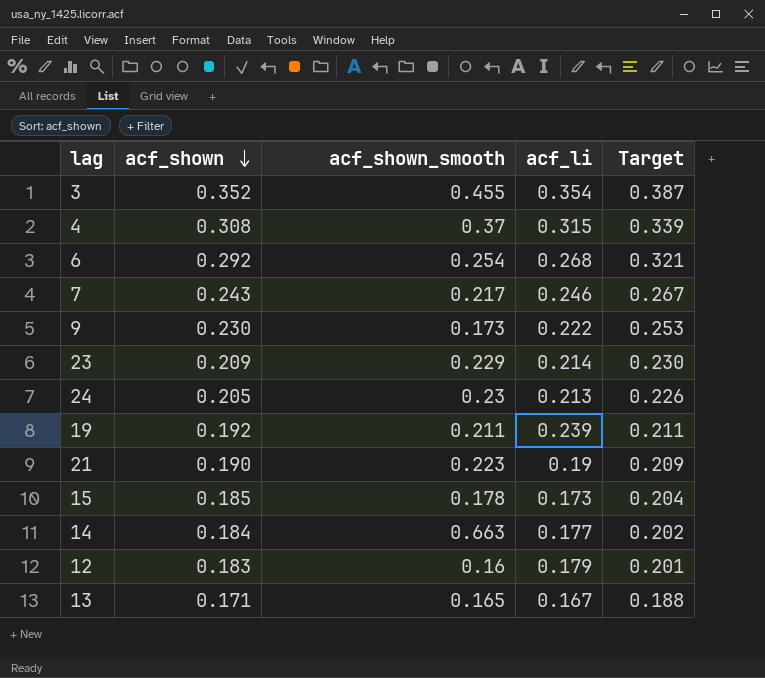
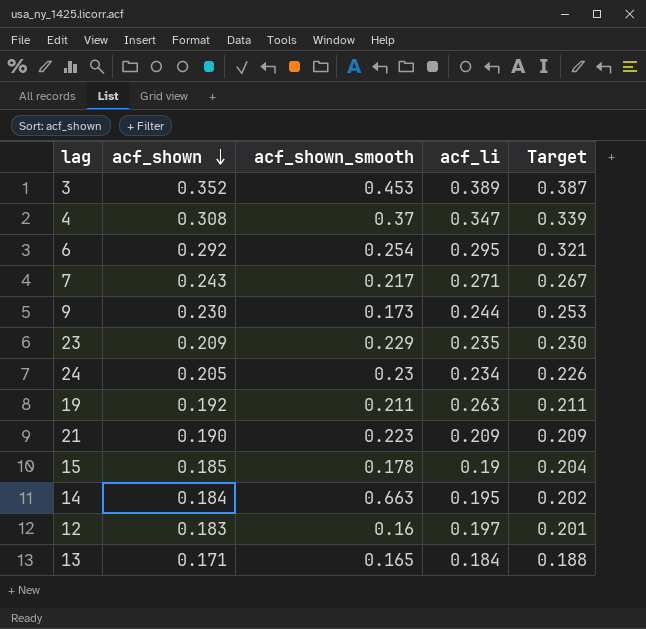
3 | acf_shown_smooth: 0.455 -> 0.453
3 | acf_li: 0.354 -> 0.389
4 | acf_li: 0.315 -> 0.347
6 | acf_li: 0.268 -> 0.295
7 | acf_li: 0.246 -> 0.271
9 | acf_li: 0.222 -> 0.244
23 | acf_li: 0.214 -> 0.235
24 | acf_li: 0.213 -> 0.234
19 | acf_li: 0.239 -> 0.263
21 | acf_li: 0.19 -> 0.209
15 | acf_li: 0.173 -> 0.19
14 | acf_li: 0.177 -> 0.195
12 | acf_li: 0.179 -> 0.197
13 | acf_li: 0.167 -> 0.184

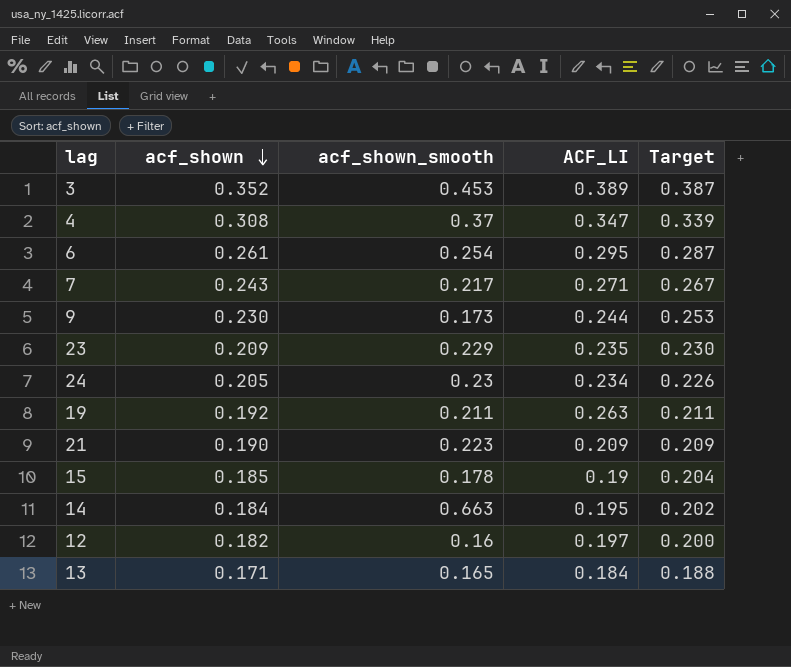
column name: acf_li -> ACF_LI
6 | acf_shown: 0.292 -> 0.261
6 | Target: 0.321 -> 0.287
12 | acf_shown: 0.183 -> 0.182
12 | Target: 0.201 -> 0.200

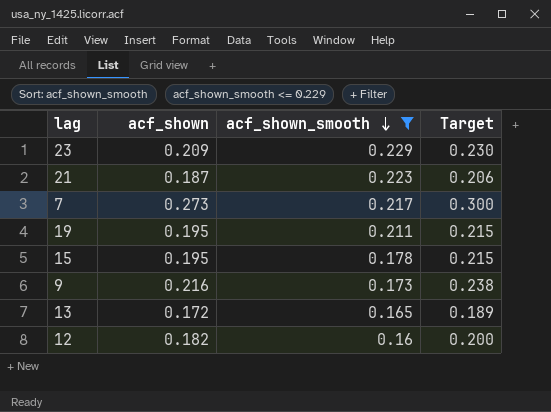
filter: none -> acf_shown_smooth <= 0.229
row order: acf_shown descending -> acf_shown_smooth descending
column ACF_LI | position: 4 -> none
21 | acf_shown: 0.190 -> 0.187
21 | Target: 0.209 -> 0.206
7 | acf_shown: 0.243 -> 0.273
7 | Target: 0.267 -> 0.300
19 | acf_shown: 0.192 -> 0.195
19 | Target: 0.211 -> 0.215
15 | acf_shown: 0.185 -> 0.195
15 | Target: 0.204 -> 0.215
9 | acf_shown: 0.230 -> 0.216
9 | Target: 0.253 -> 0.238
13 | acf_shown: 0.171 -> 0.172
13 | Target: 0.188 -> 0.189

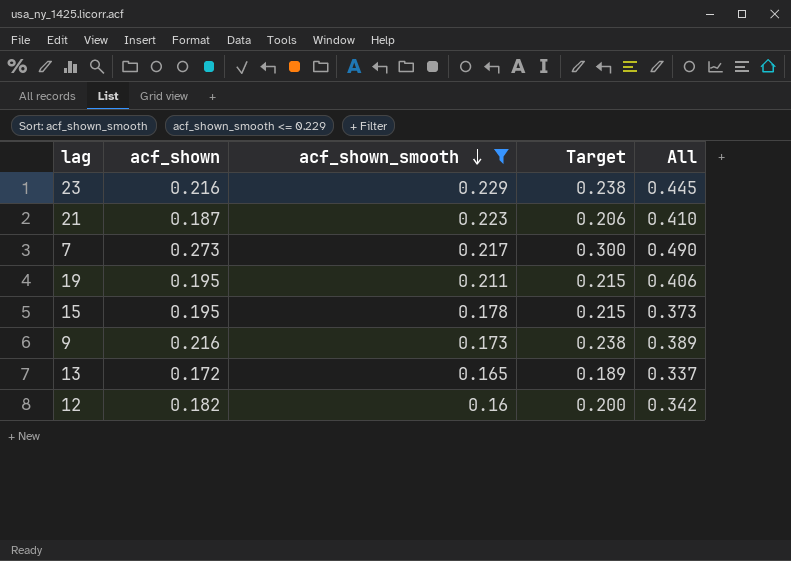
column All | formula: none -> [acf_shown] + [acf_shown_smooth]
23 | acf_shown: 0.209 -> 0.216
23 | Target: 0.230 -> 0.238

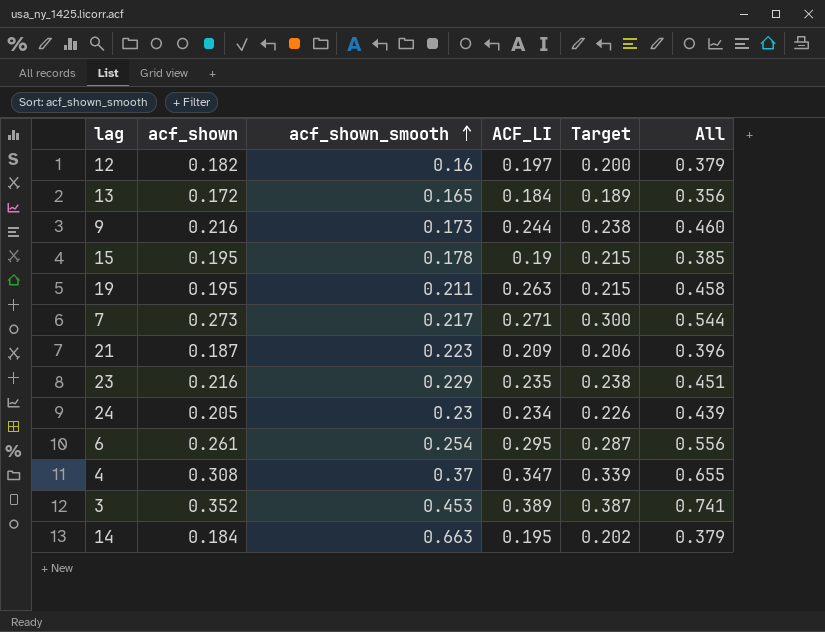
filter: acf_shown_smooth <= 0.229 -> none
row order: acf_shown_smooth descending -> acf_shown_smooth ascending
column ACF_LI | position: none -> 4
column All | formula: [acf_shown] + [acf_shown_smooth] -> [acf_shown] + [ACF_LI]

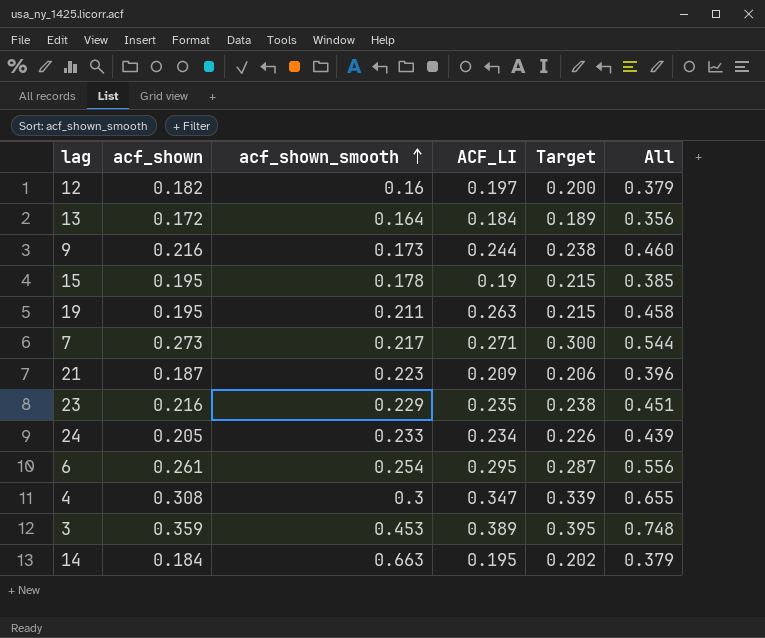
13 | acf_shown_smooth: 0.165 -> 0.164
24 | acf_shown_smooth: 0.23 -> 0.233
4 | acf_shown_smooth: 0.37 -> 0.3
3 | acf_shown: 0.352 -> 0.359
3 | Target: 0.387 -> 0.395
3 | All: 0.741 -> 0.748

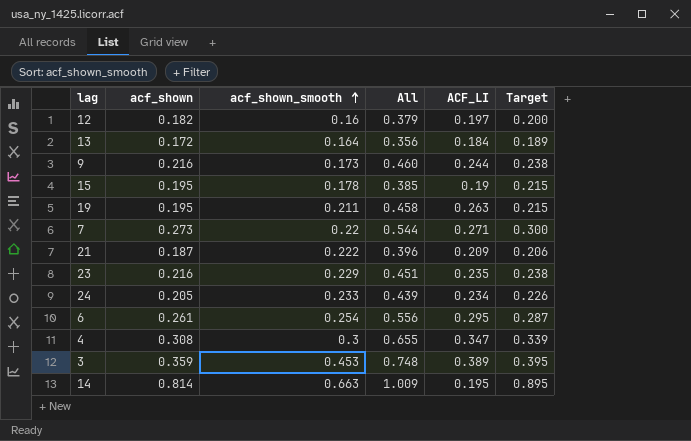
column All | position: 6 -> 4
7 | acf_shown_smooth: 0.217 -> 0.22
21 | acf_shown_smooth: 0.223 -> 0.222
14 | acf_shown: 0.184 -> 0.814
14 | All: 0.379 -> 1.009
14 | Target: 0.202 -> 0.895

